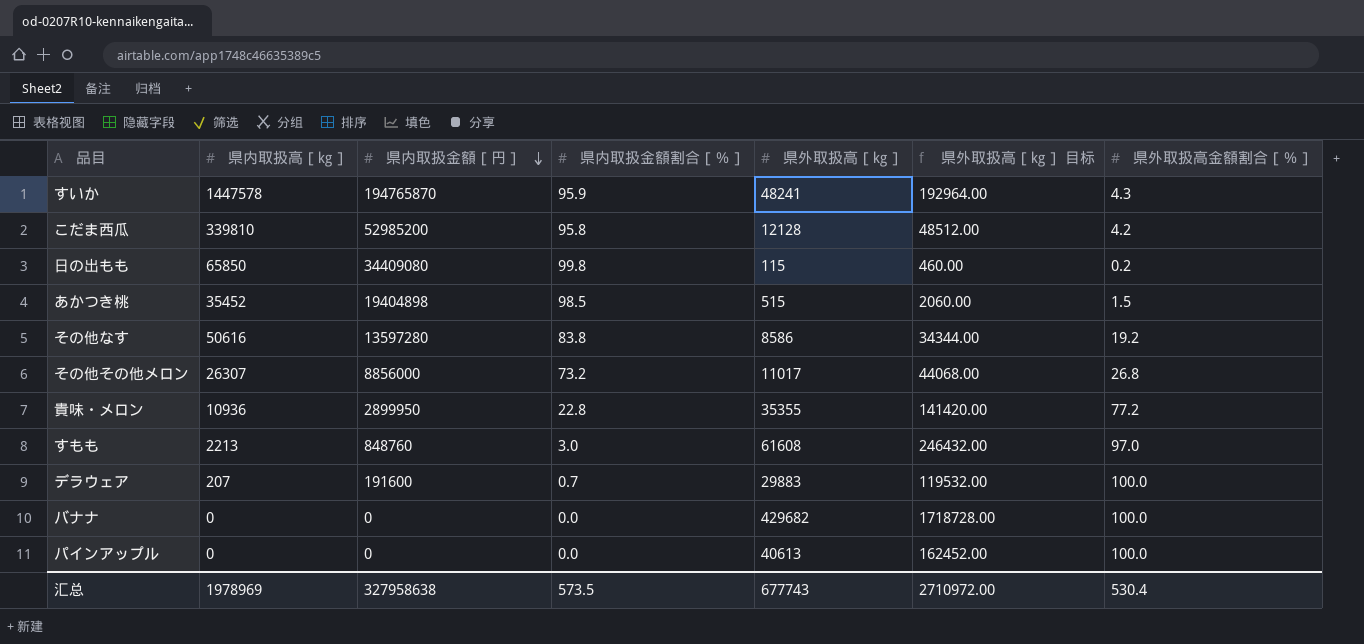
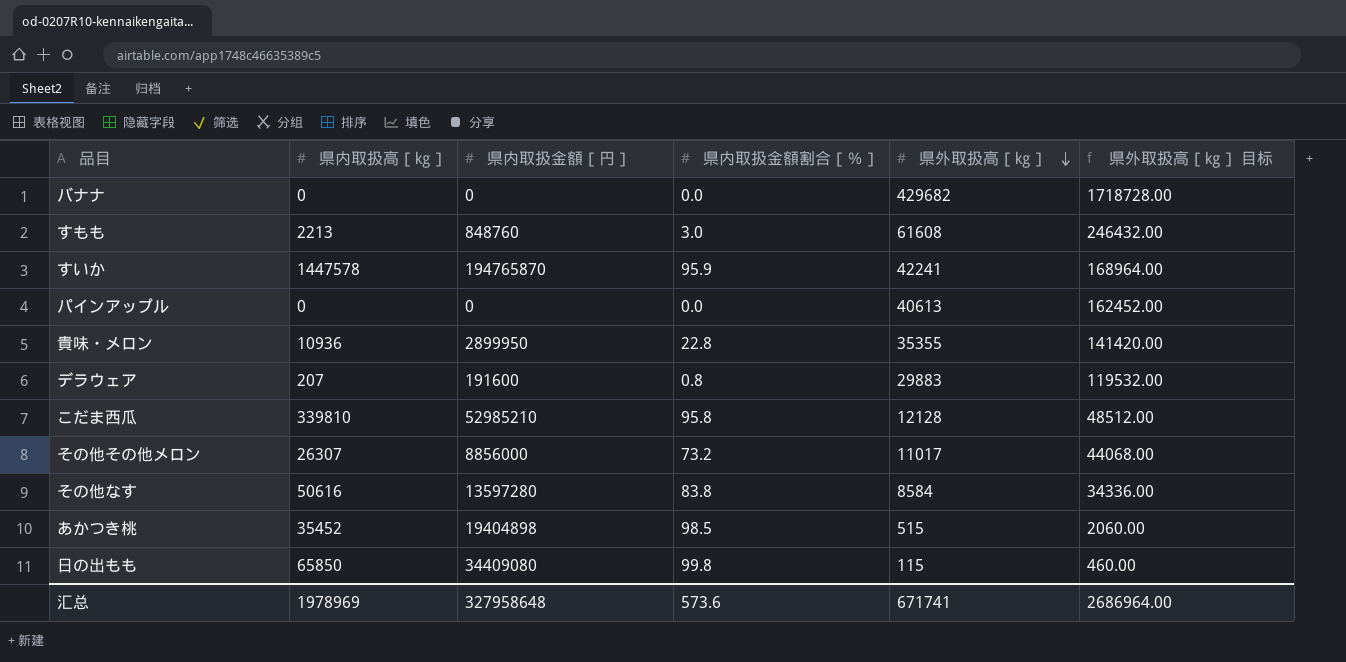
row order: 県内取扱金額［円］ descending -> 県外取扱高［㎏］ descending
column 県外取扱高金額割合［％］ | position: 7 -> none
すいか | 県外取扱高［㎏］: 48241 -> 42241
すいか | 県外取扱高［㎏］ 目标: 192964.00 -> 168964.00
デラウェア | 県内取扱金額割合［％］: 0.7 -> 0.8
こだま西瓜 | 県内取扱金額［円］: 52985200 -> 52985210
その他なす | 県外取扱高［㎏］: 8586 -> 8584
その他なす | 県外取扱高［㎏］ 目标: 34344.00 -> 34336.00
汇总 | 県内取扱金額［円］: 327958638 -> 327958648
汇总 | 県内取扱金額割合［％］: 573.5 -> 573.6
汇总 | 県外取扱高［㎏］: 677743 -> 671741
汇总 | 県外取扱高［㎏］ 目标: 2710972.00 -> 2686964.00

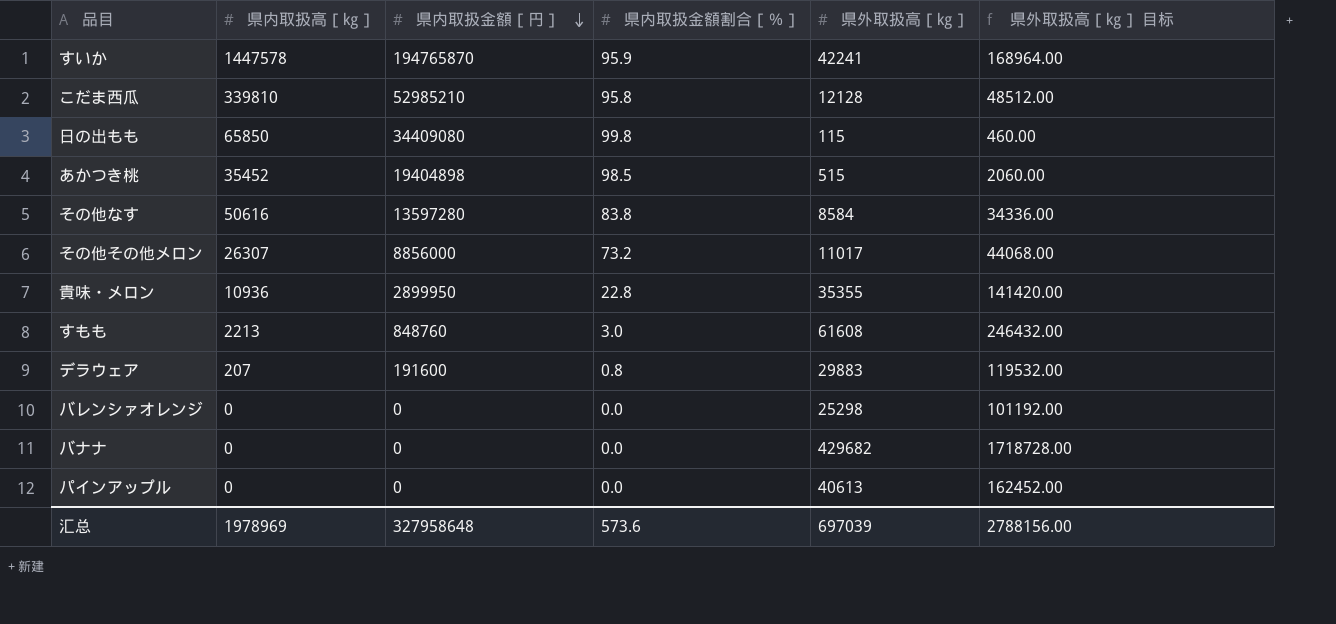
row order: 県外取扱高［㎏］ descending -> 県内取扱金額［円］ descending
row バレンシァオレンジ: none -> 0 | 0 | 0.0 | 25298 | 101192.00
汇总 | 県外取扱高［㎏］: 671741 -> 697039
汇总 | 県外取扱高［㎏］ 目标: 2686964.00 -> 2788156.00

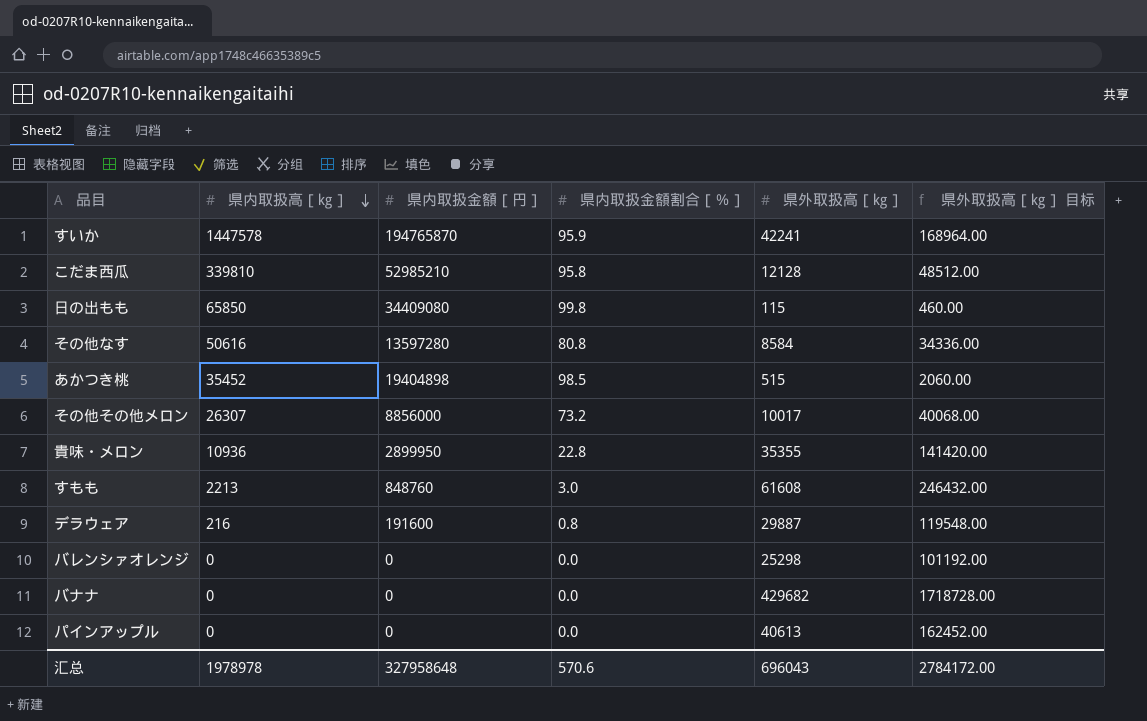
row order: 県内取扱金額［円］ descending -> 県内取扱高［㎏］ descending
その他なす | 県内取扱金額割合［％］: 83.8 -> 80.8
その他その他メロン | 県外取扱高［㎏］: 11017 -> 10017
その他その他メロン | 県外取扱高［㎏］ 目标: 44068.00 -> 40068.00
デラウェア | 県内取扱高［㎏］: 207 -> 216
デラウェア | 県外取扱高［㎏］: 29883 -> 29887
デラウェア | 県外取扱高［㎏］ 目标: 119532.00 -> 119548.00
汇总 | 県内取扱高［㎏］: 1978969 -> 1978978
汇总 | 県内取扱金額割合［％］: 573.6 -> 570.6
汇总 | 県外取扱高［㎏］: 697039 -> 696043
汇总 | 県外取扱高［㎏］ 目标: 2788156.00 -> 2784172.00

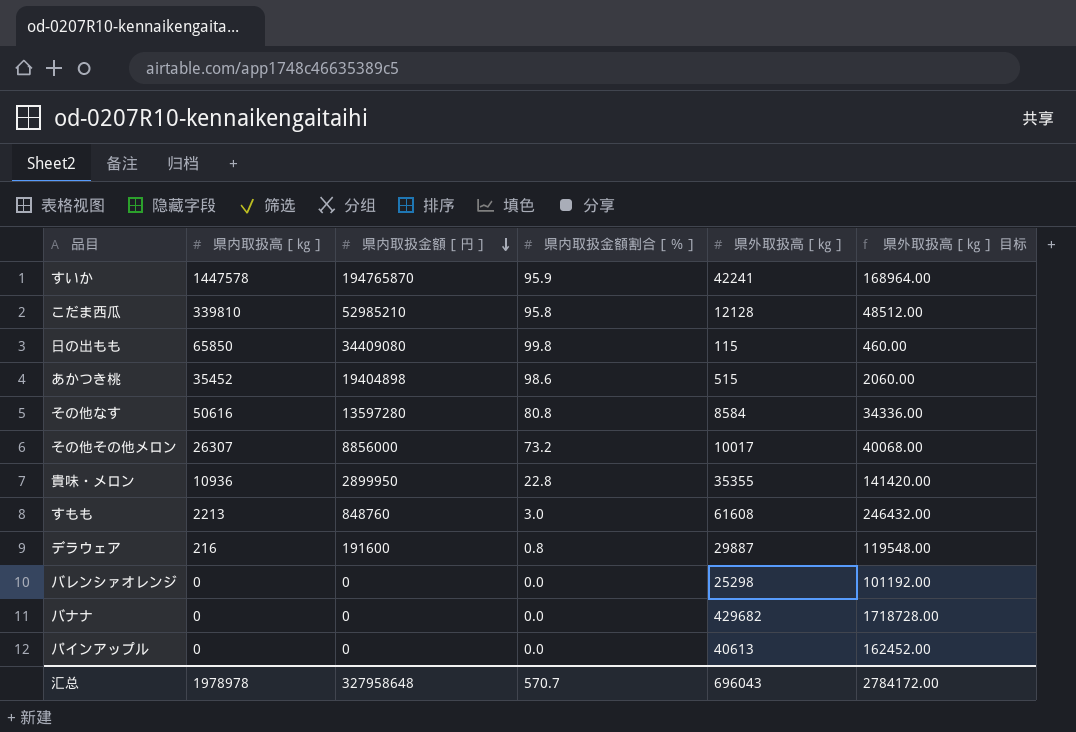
row order: 県内取扱高［㎏］ descending -> 県内取扱金額［円］ descending
あかつき桃 | 県内取扱金額割合［％］: 98.5 -> 98.6
汇总 | 県内取扱金額割合［％］: 570.6 -> 570.7

